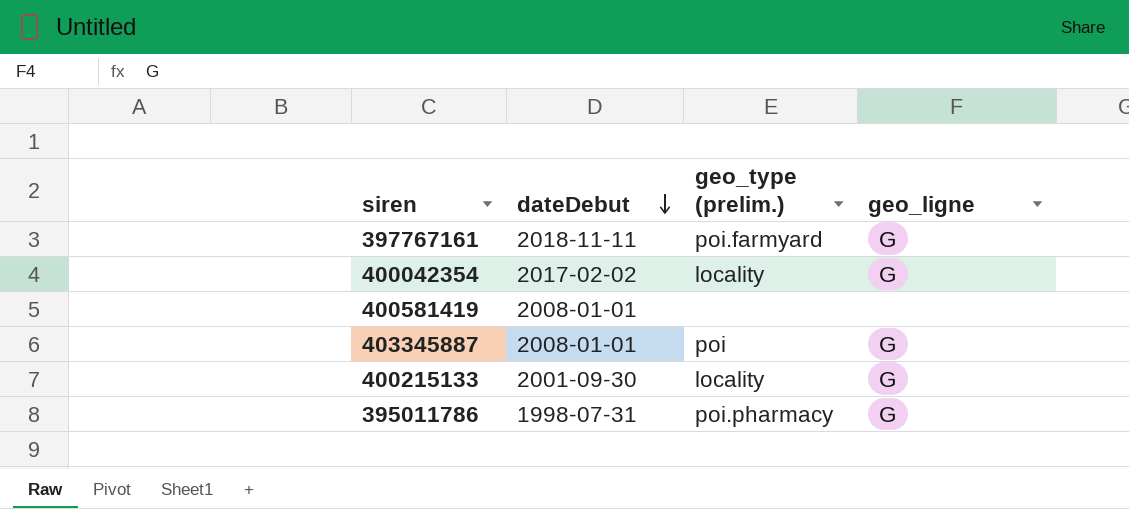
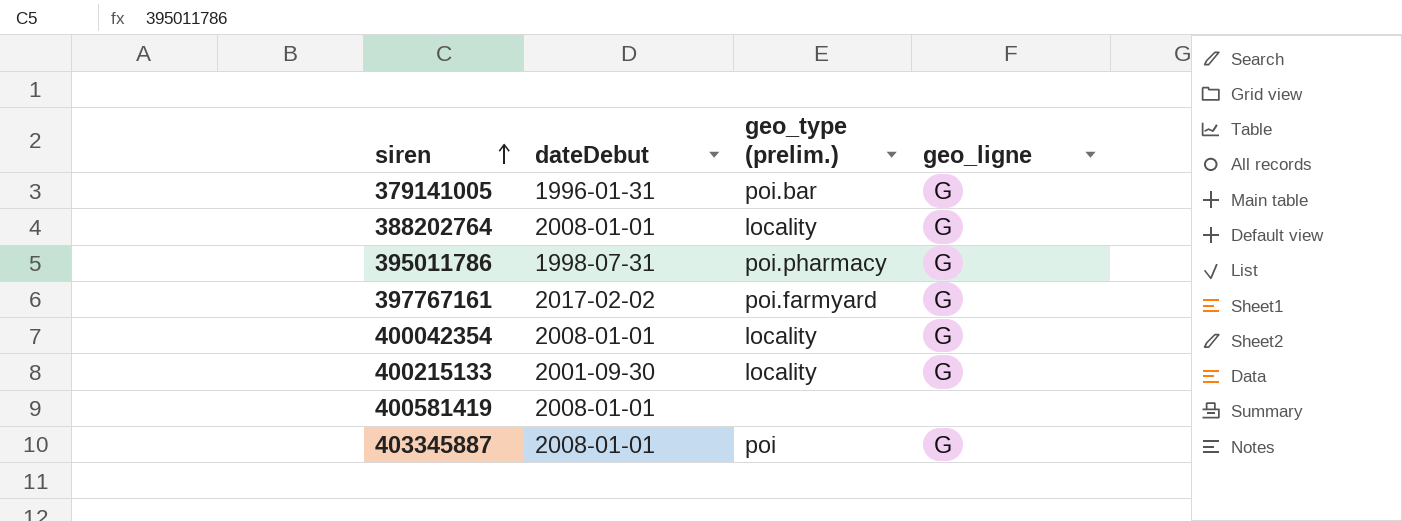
row order: dateDebut descending -> siren ascending
row 379141005: none -> 1996-01-31 | poi.bar | G
row 388202764: none -> 2008-01-01 | locality | G
397767161 | dateDebut: 2018-11-11 -> 2017-02-02
400042354 | dateDebut: 2017-02-02 -> 2008-01-01

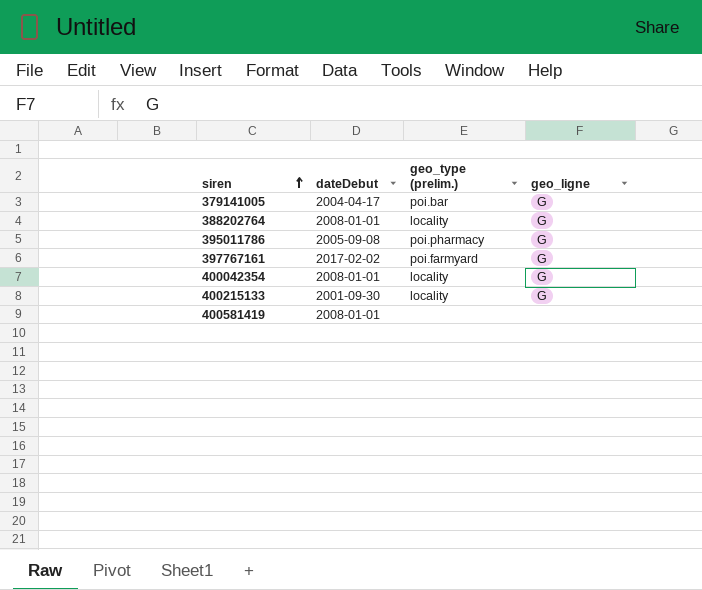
row 403345887: 2008-01-01 | poi | G -> none
379141005 | dateDebut: 1996-01-31 -> 2004-04-17
395011786 | dateDebut: 1998-07-31 -> 2005-09-08

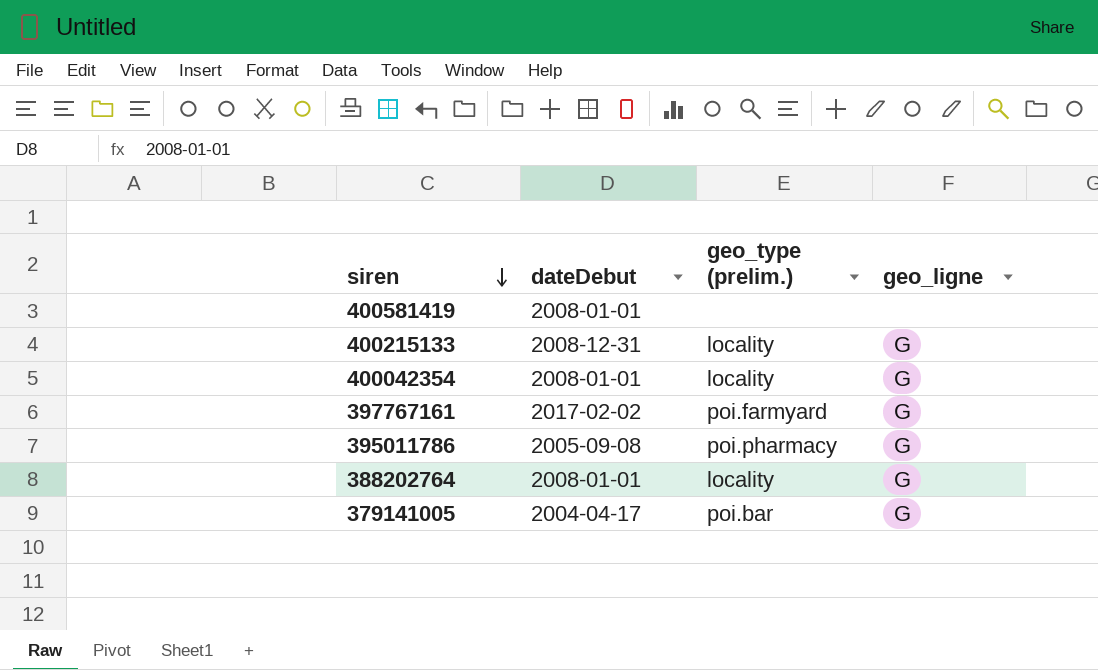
row order: siren ascending -> siren descending
400215133 | dateDebut: 2001-09-30 -> 2008-12-31

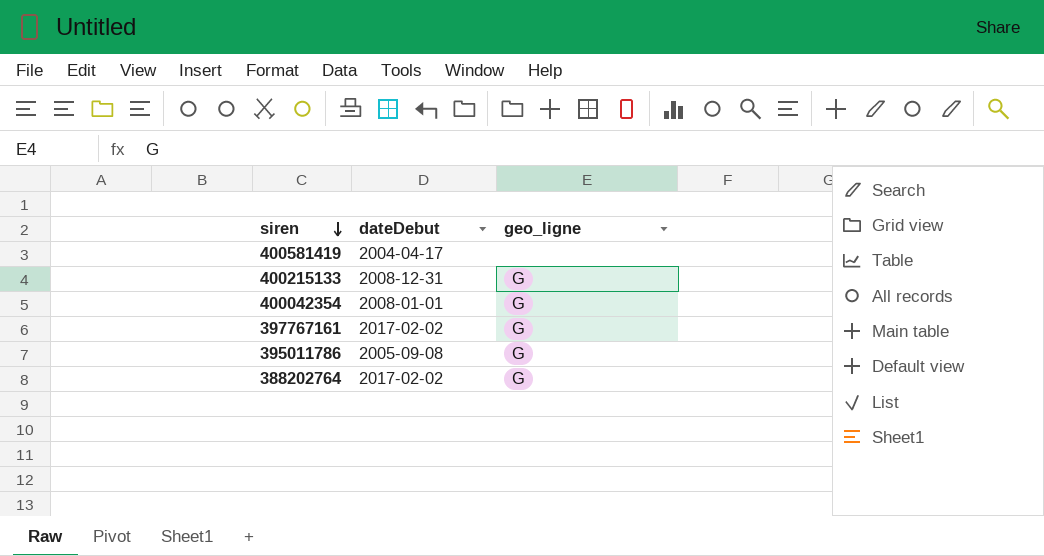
column geo_type (prelim.) | position: 3 -> none
row 379141005: 2004-04-17 | poi.bar | G -> none
400581419 | dateDebut: 2008-01-01 -> 2004-04-17
388202764 | dateDebut: 2008-01-01 -> 2017-02-02

